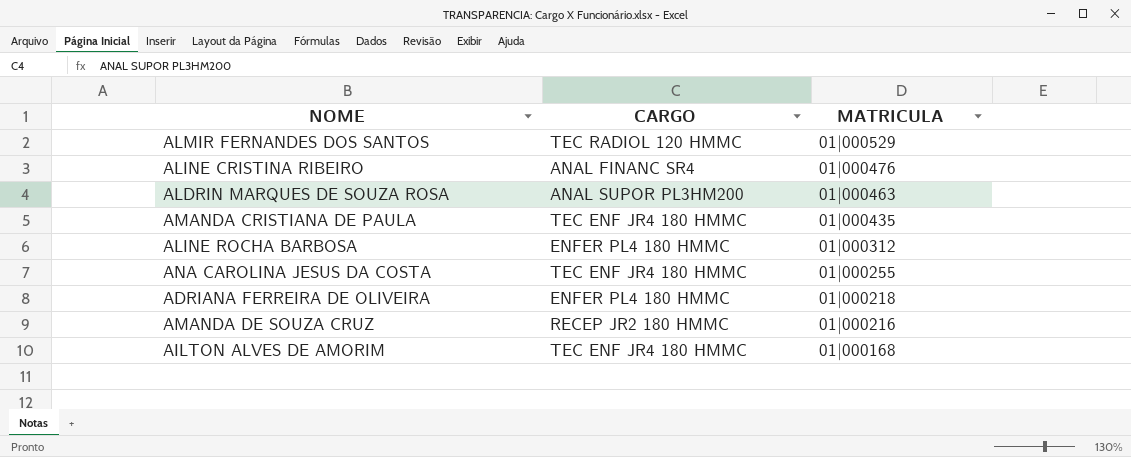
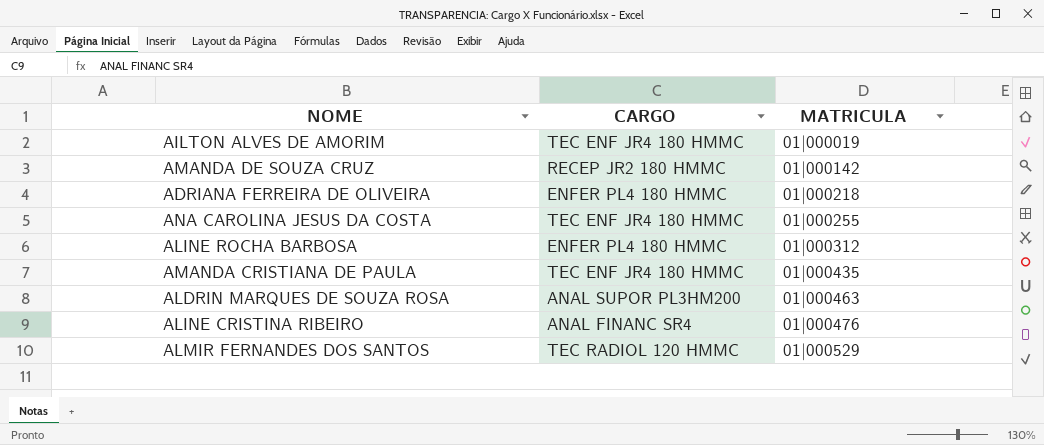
row order: MATRICULA descending -> MATRICULA ascending
AILTON ALVES DE AMORIM | MATRICULA: 01|000168 -> 01|000019
AMANDA DE SOUZA CRUZ | MATRICULA: 01|000216 -> 01|000142

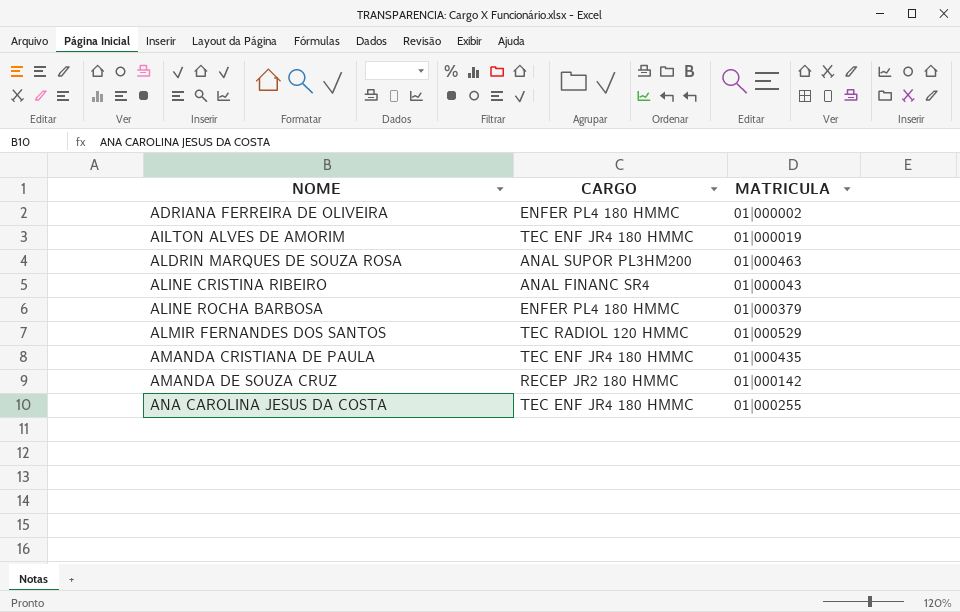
row order: MATRICULA ascending -> NOME ascending
ADRIANA FERREIRA DE OLIVEIRA | MATRICULA: 01|000218 -> 01|000002
ALINE CRISTINA RIBEIRO | MATRICULA: 01|000476 -> 01|000043
ALINE ROCHA BARBOSA | MATRICULA: 01|000312 -> 01|000379

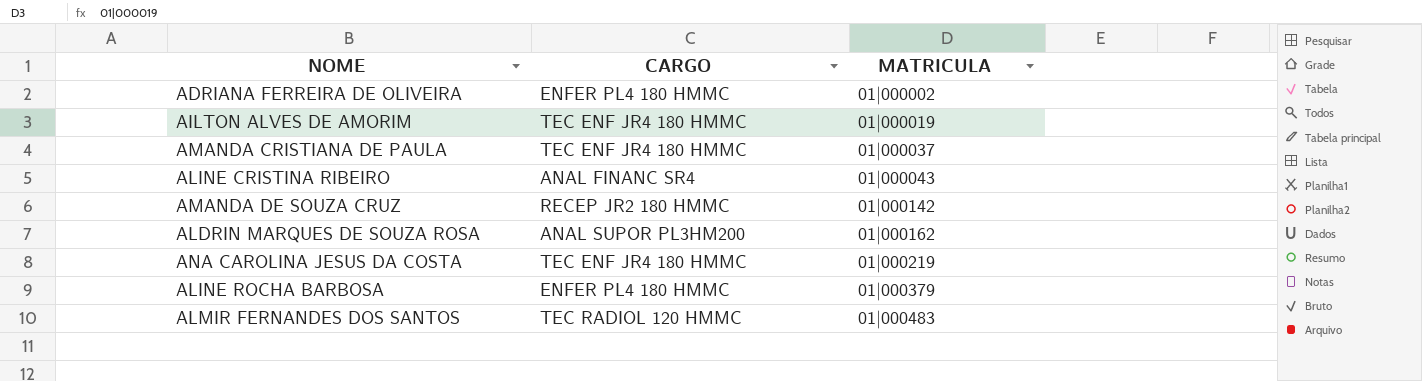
row order: NOME ascending -> MATRICULA ascending
AMANDA CRISTIANA DE PAULA | MATRICULA: 01|000435 -> 01|000037
ALDRIN MARQUES DE SOUZA ROSA | MATRICULA: 01|000463 -> 01|000162
ANA CAROLINA JESUS DA COSTA | MATRICULA: 01|000255 -> 01|000219
ALMIR FERNANDES DOS SANTOS | MATRICULA: 01|000529 -> 01|000483

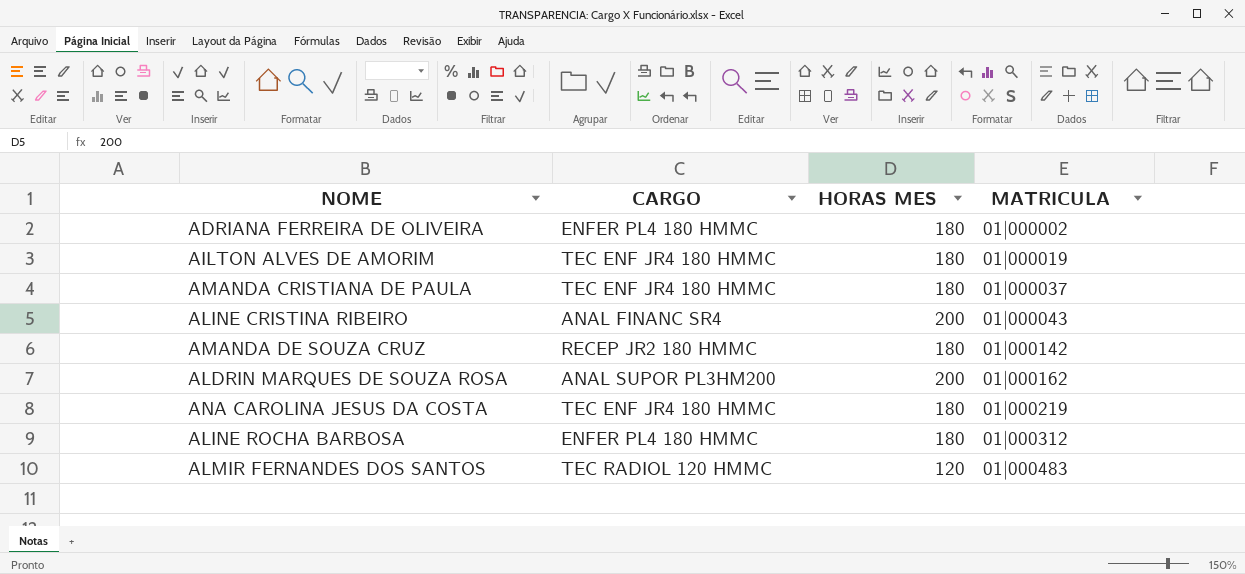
column HORAS MES | position: none -> 3
ALINE ROCHA BARBOSA | MATRICULA: 01|000379 -> 01|000312

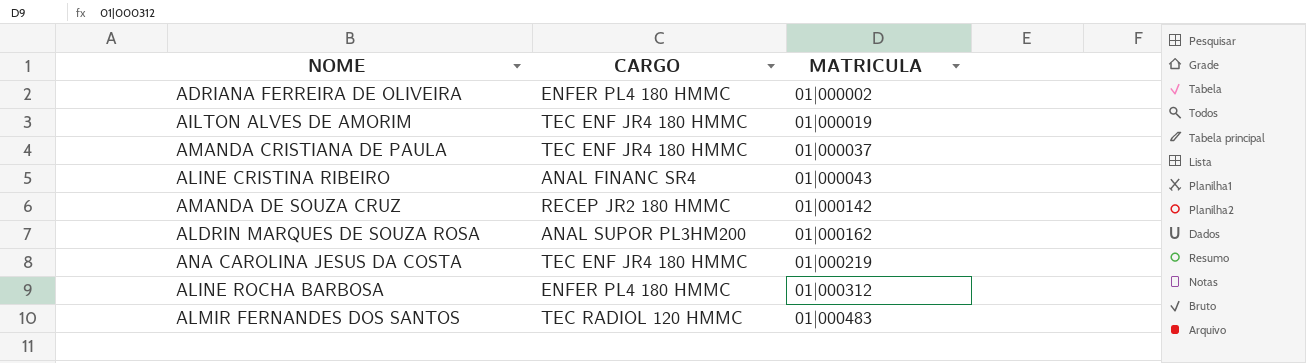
column HORAS MES | position: 3 -> none

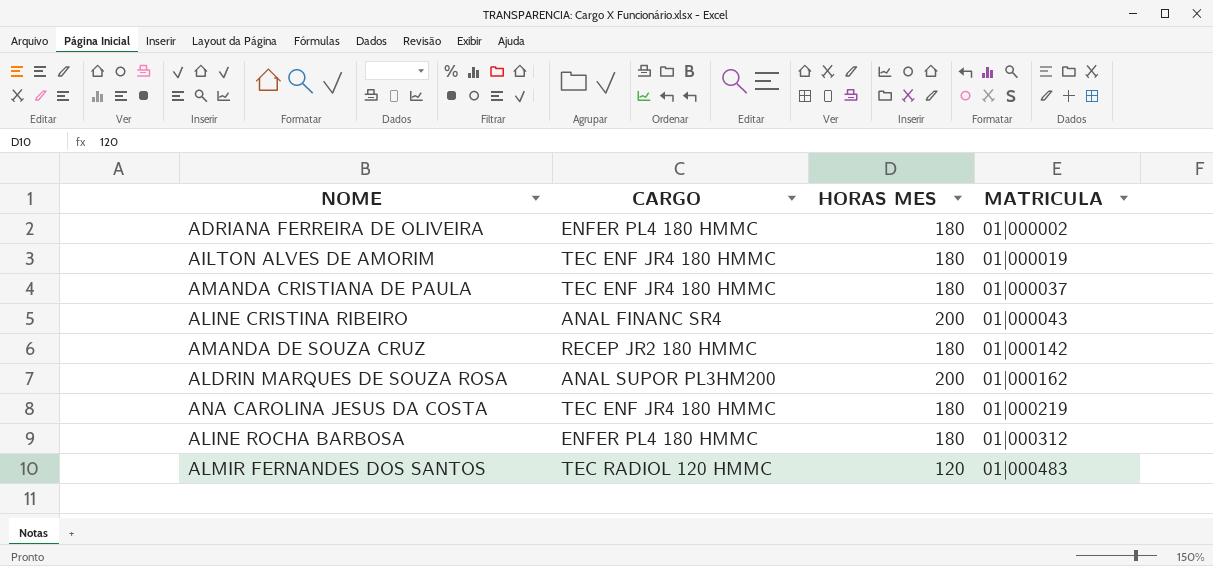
column HORAS MES | position: none -> 3

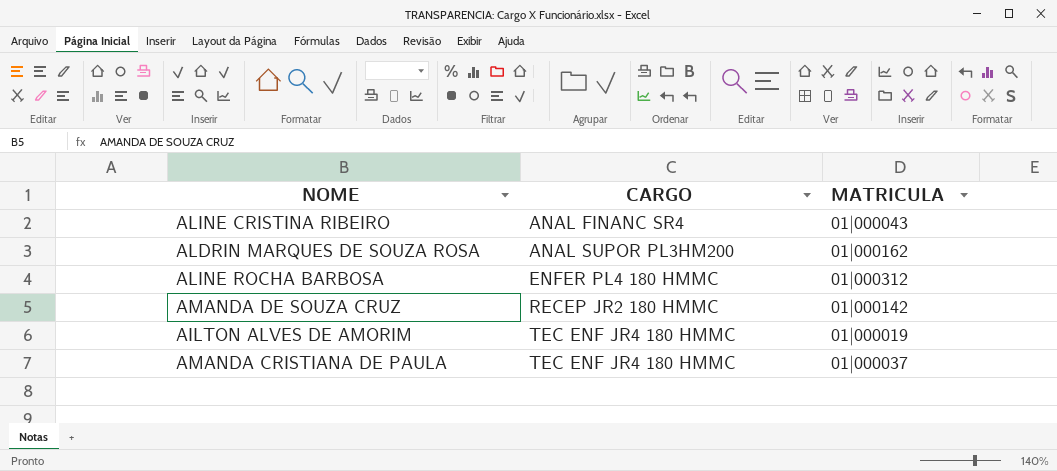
row order: MATRICULA ascending -> CARGO ascending
column HORAS MES | position: 3 -> none
row ADRIANA FERREIRA DE OLIVEIRA: ENFER PL4 180 HMMC | 180 | 01|000002 -> none
row ANA CAROLINA JESUS DA COSTA: TEC ENF JR4 180 HMMC | 180 | 01|000219 -> none
row ALMIR FERNANDES DOS SANTOS: TEC RADIOL 120 HMMC | 120 | 01|000483 -> none

